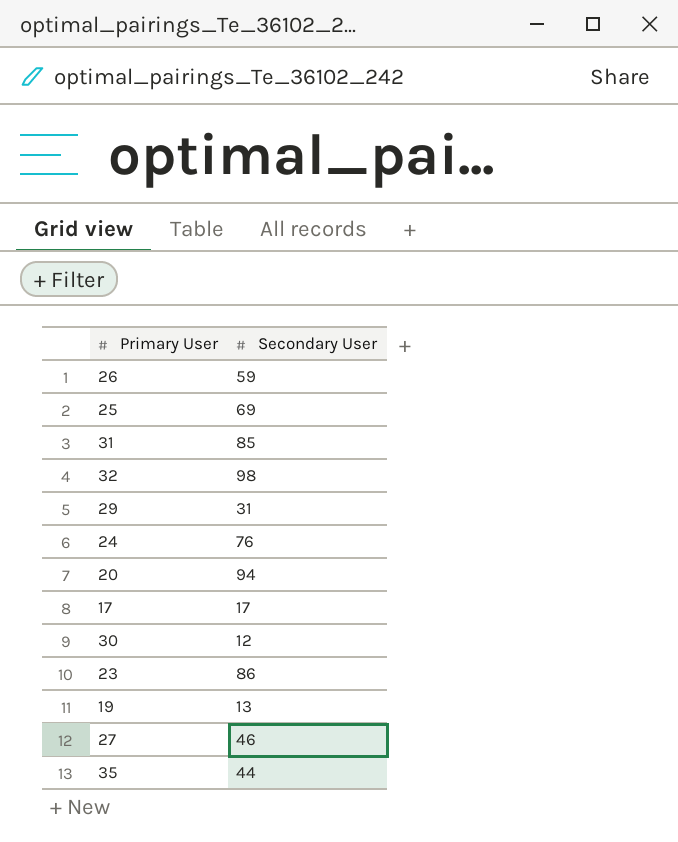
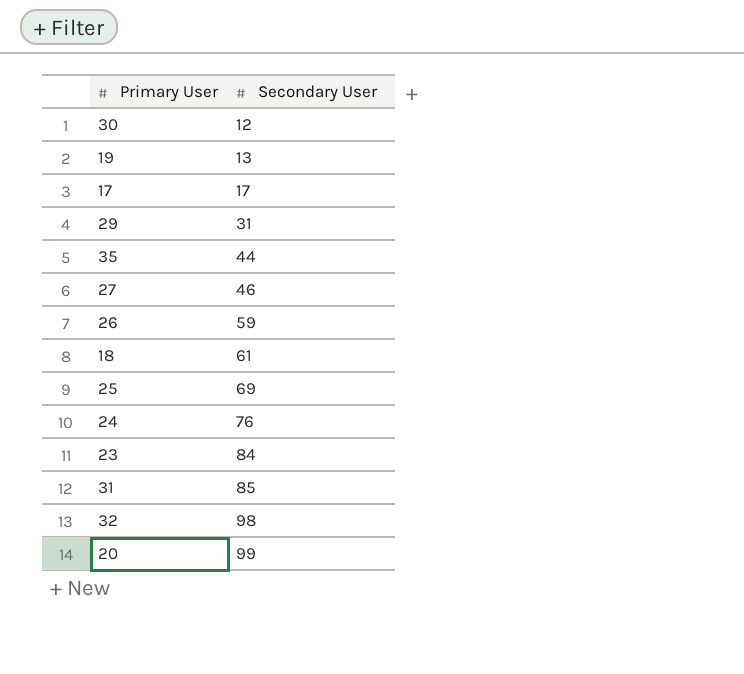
row order: none -> Secondary User ascending
row 18: none -> 61
23 | Secondary User: 86 -> 84
20 | Secondary User: 94 -> 99

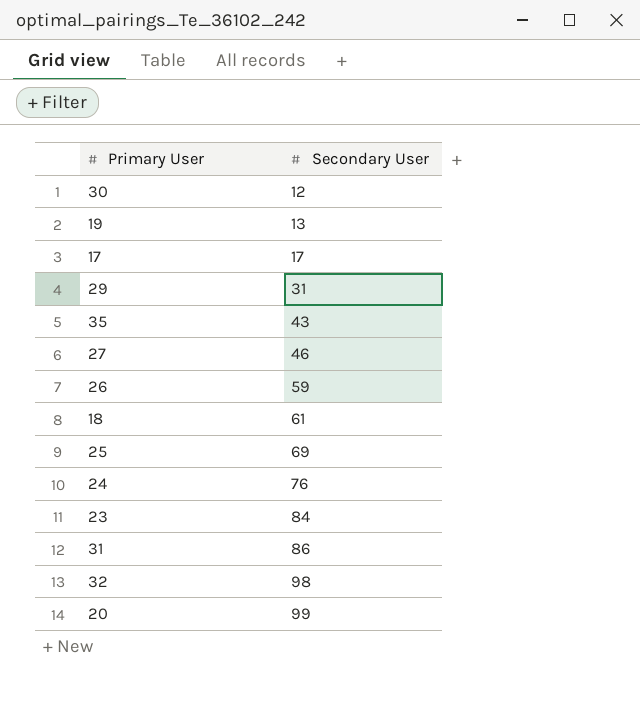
35 | Secondary User: 44 -> 43
31 | Secondary User: 85 -> 86

